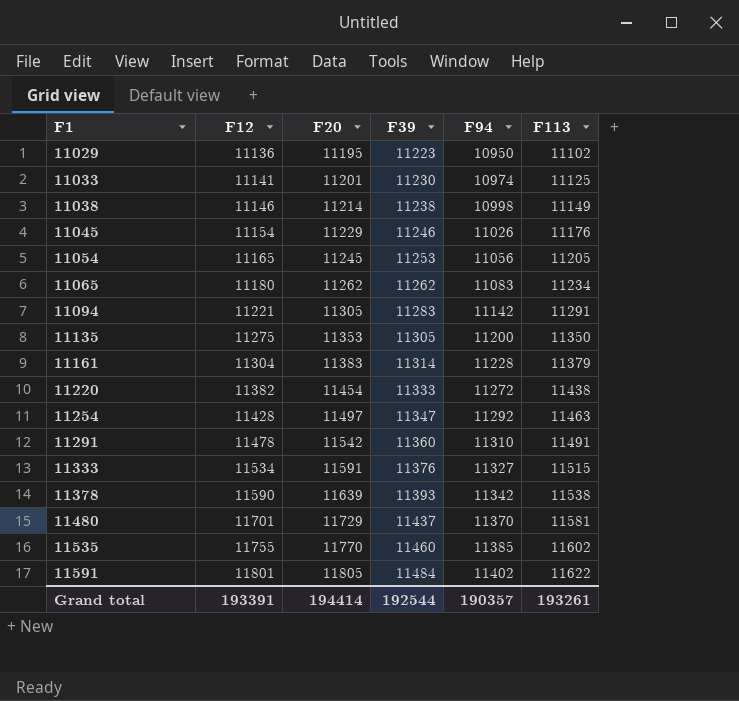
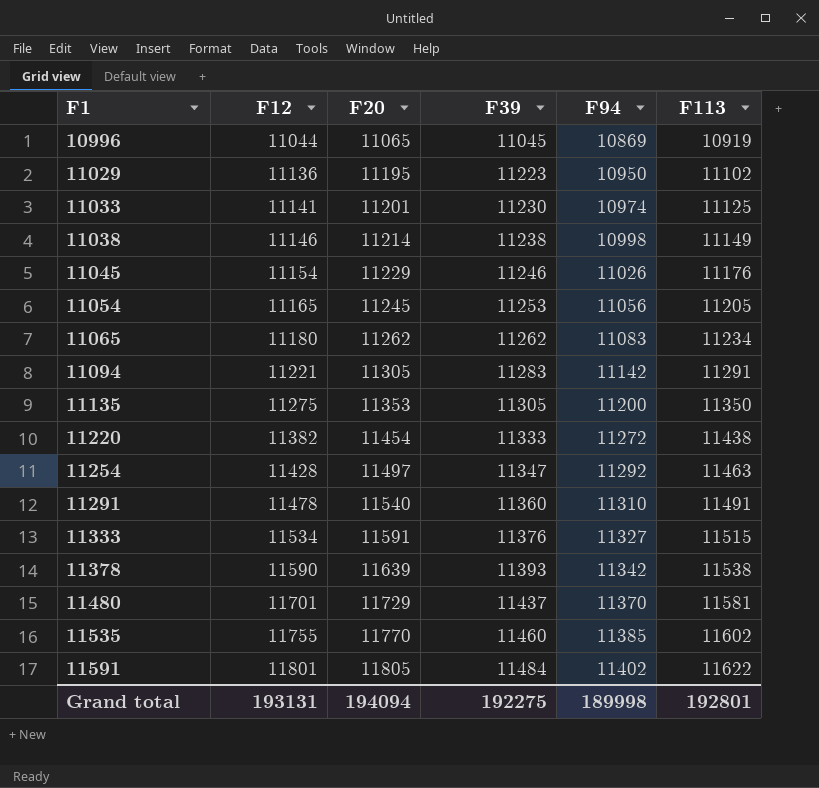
row 11161: 11304 | 11383 | 11314 | 11228 | 11379 -> none
row 10996: none -> 11044 | 11065 | 11045 | 10869 | 10919
11291 | F20: 11542 -> 11540
Grand total | F12: 193391 -> 193131
Grand total | F20: 194414 -> 194094
Grand total | F39: 192544 -> 192275
Grand total | F94: 190357 -> 189998
Grand total | F113: 193261 -> 192801

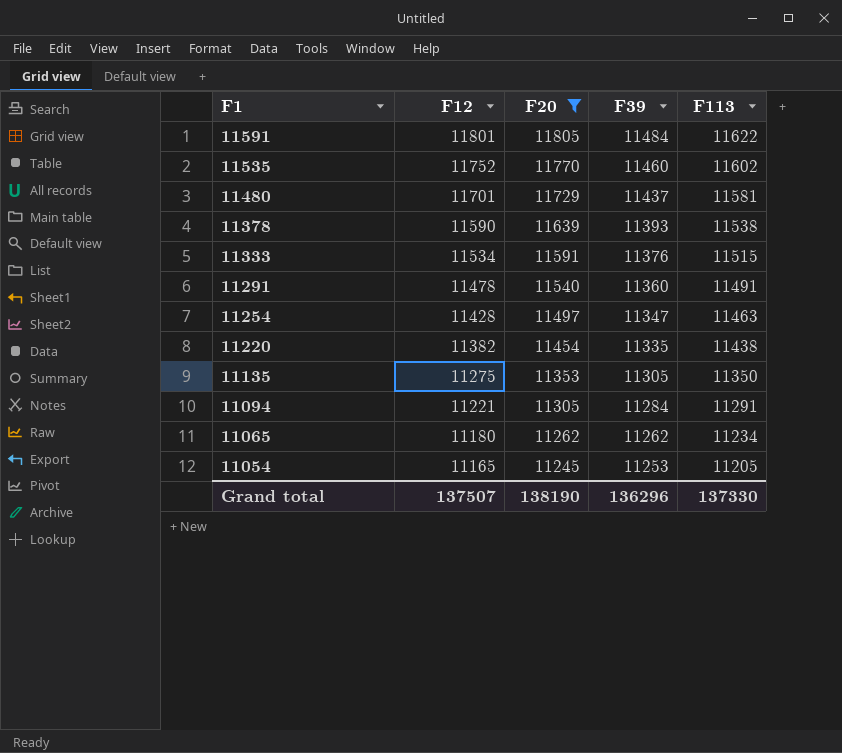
filter: none -> F20 >= 11245
row order: F1 ascending -> F1 descending
column F94 | position: 5 -> none
11535 | F12: 11755 -> 11752
11220 | F39: 11333 -> 11335
11094 | F39: 11283 -> 11284
Grand total | F12: 193131 -> 137507
Grand total | F20: 194094 -> 138190
Grand total | F39: 192275 -> 136296
Grand total | F113: 192801 -> 137330

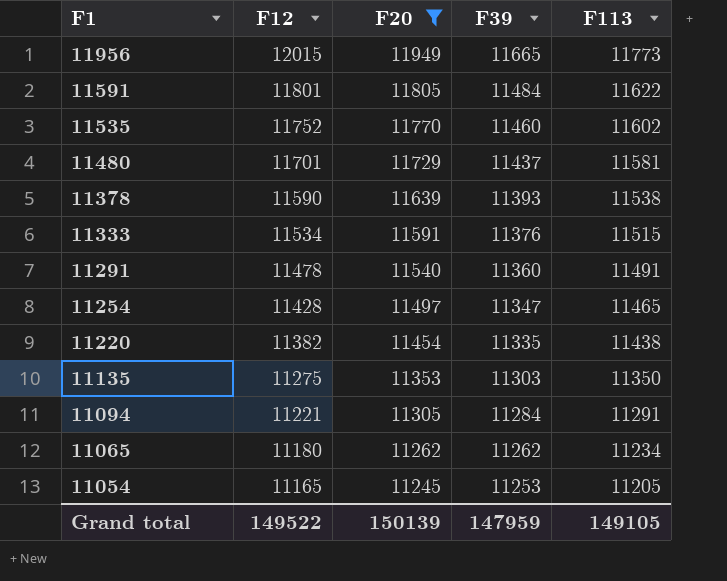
row 11956: none -> 12015 | 11949 | 11665 | 11773
11254 | F113: 11463 -> 11465
11135 | F39: 11305 -> 11303
Grand total | F12: 137507 -> 149522
Grand total | F20: 138190 -> 150139
Grand total | F39: 136296 -> 147959
Grand total | F113: 137330 -> 149105

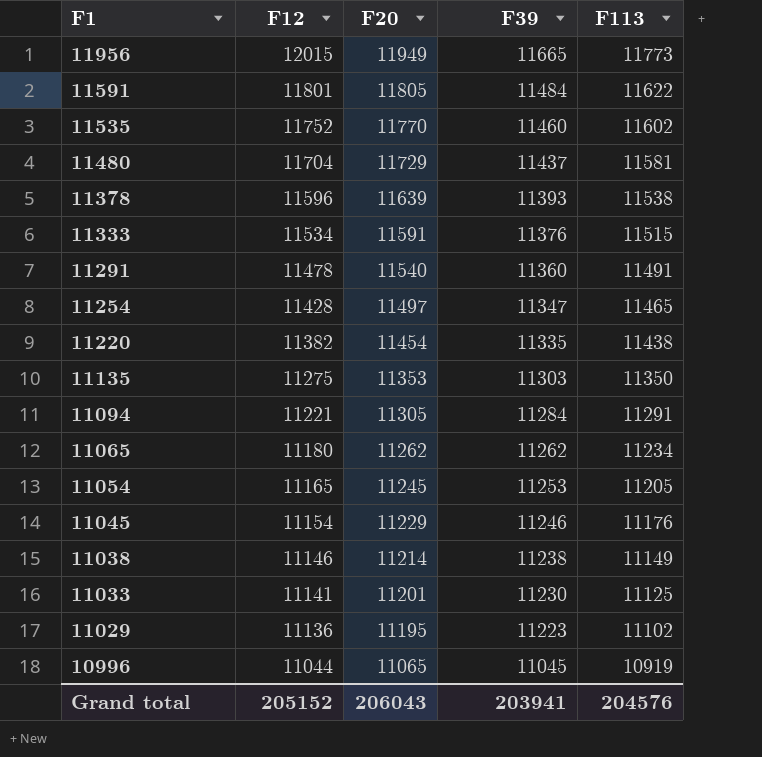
filter: F20 >= 11245 -> none
11480 | F12: 11701 -> 11704
11378 | F12: 11590 -> 11596
Grand total | F12: 149522 -> 205152
Grand total | F20: 150139 -> 206043
Grand total | F39: 147959 -> 203941
Grand total | F113: 149105 -> 204576

